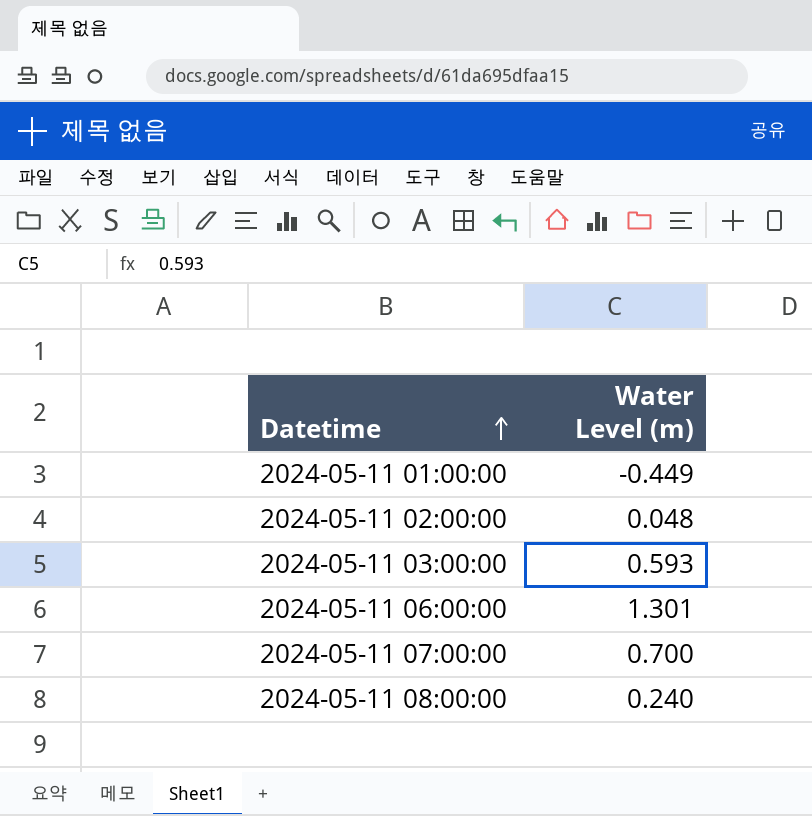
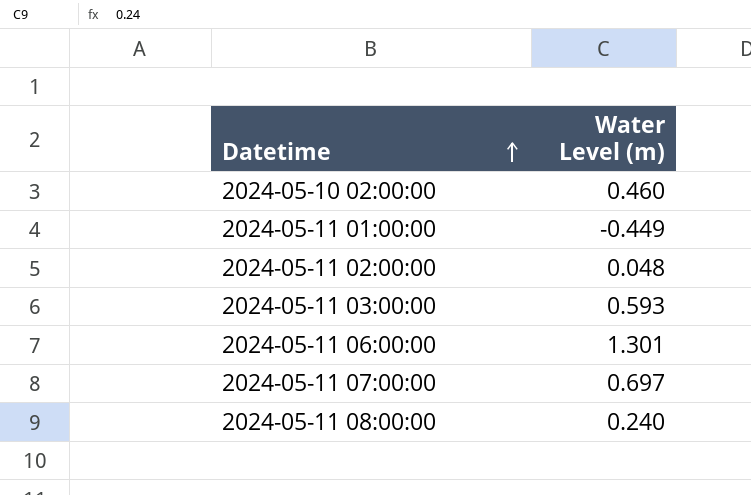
row 2024-05-10 02:00:00: none -> 0.460
2024-05-11 07:00:00 | Water Level (m): 0.700 -> 0.697

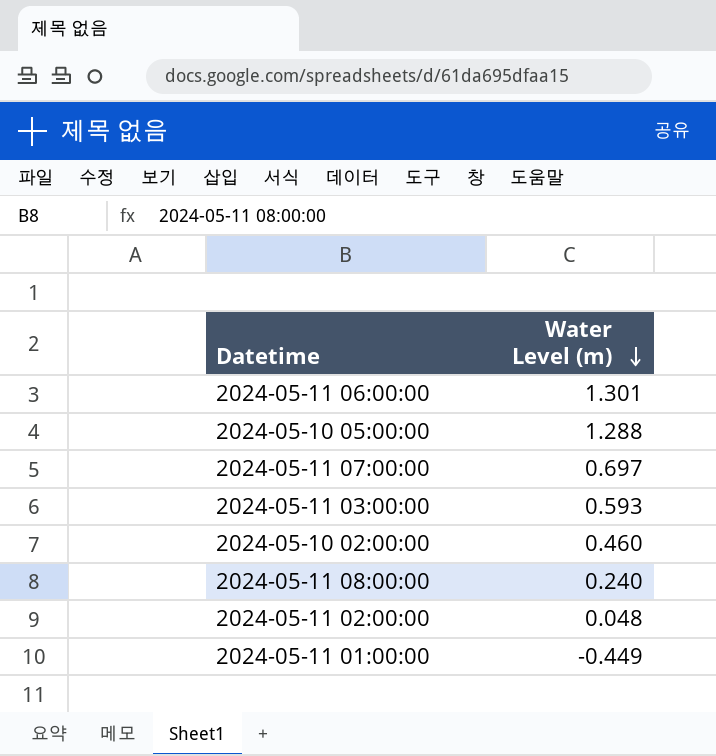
row order: Datetime ascending -> Water Level (m) descending
row 2024-05-10 05:00:00: none -> 1.288

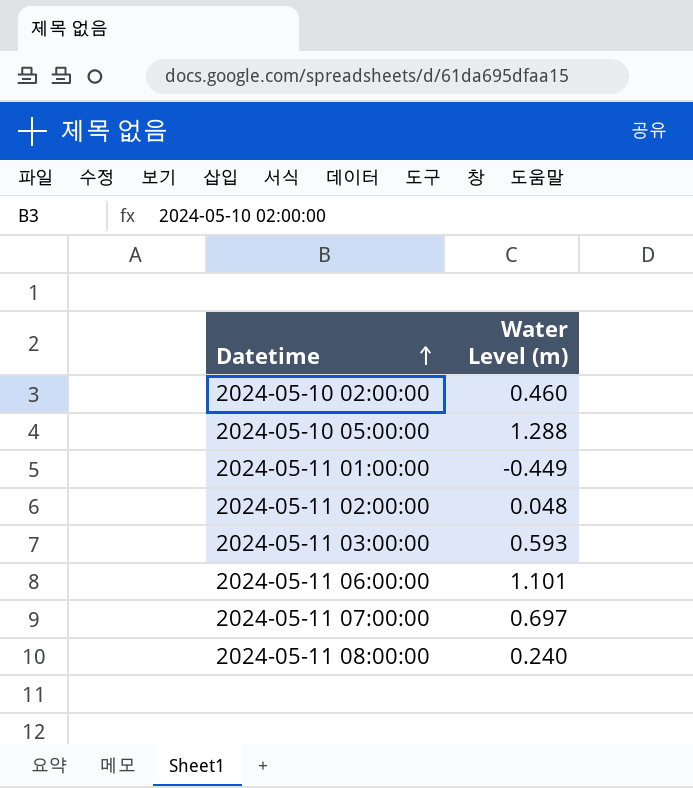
row order: Water Level (m) descending -> Datetime ascending
2024-05-11 06:00:00 | Water Level (m): 1.301 -> 1.101

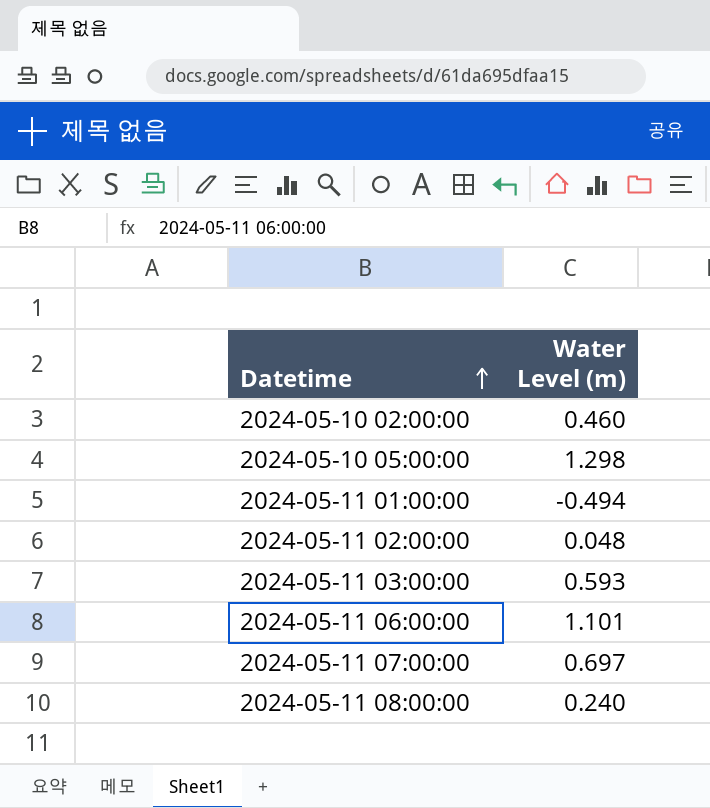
2024-05-10 05:00:00 | Water Level (m): 1.288 -> 1.298
2024-05-11 01:00:00 | Water Level (m): -0.449 -> -0.494

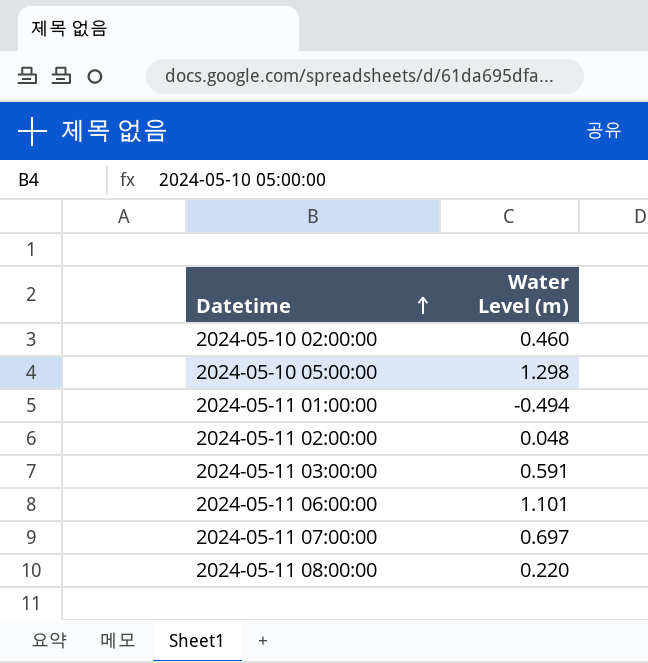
2024-05-11 03:00:00 | Water Level (m): 0.593 -> 0.591
2024-05-11 08:00:00 | Water Level (m): 0.240 -> 0.220

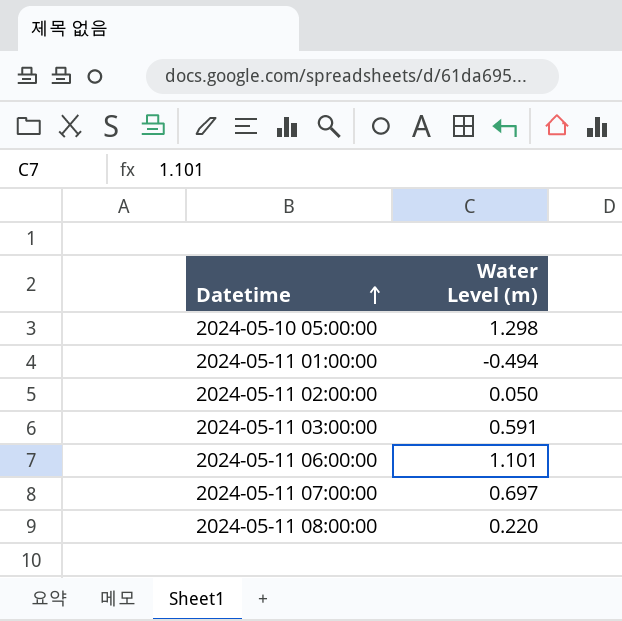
row 2024-05-10 02:00:00: 0.460 -> none
2024-05-11 02:00:00 | Water Level (m): 0.048 -> 0.050

